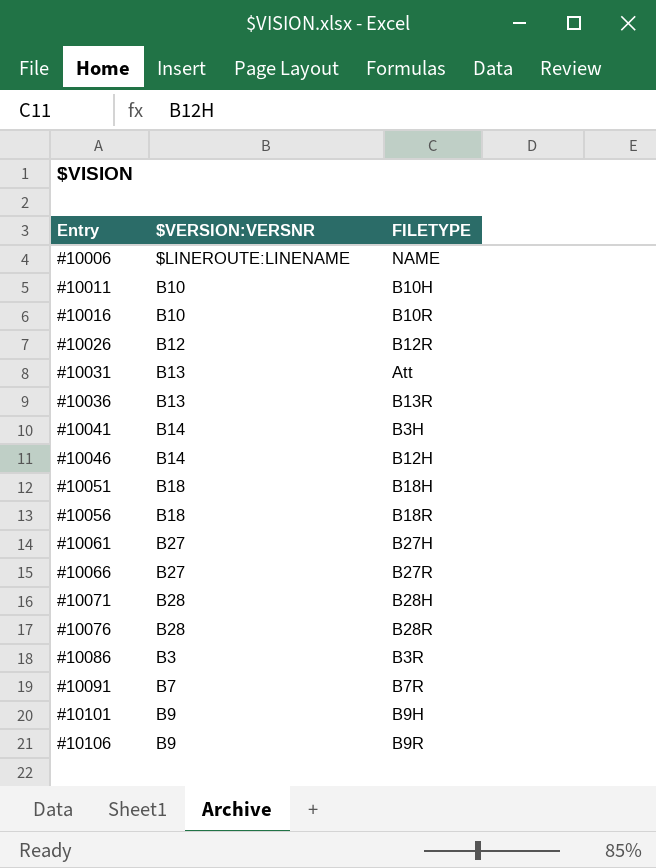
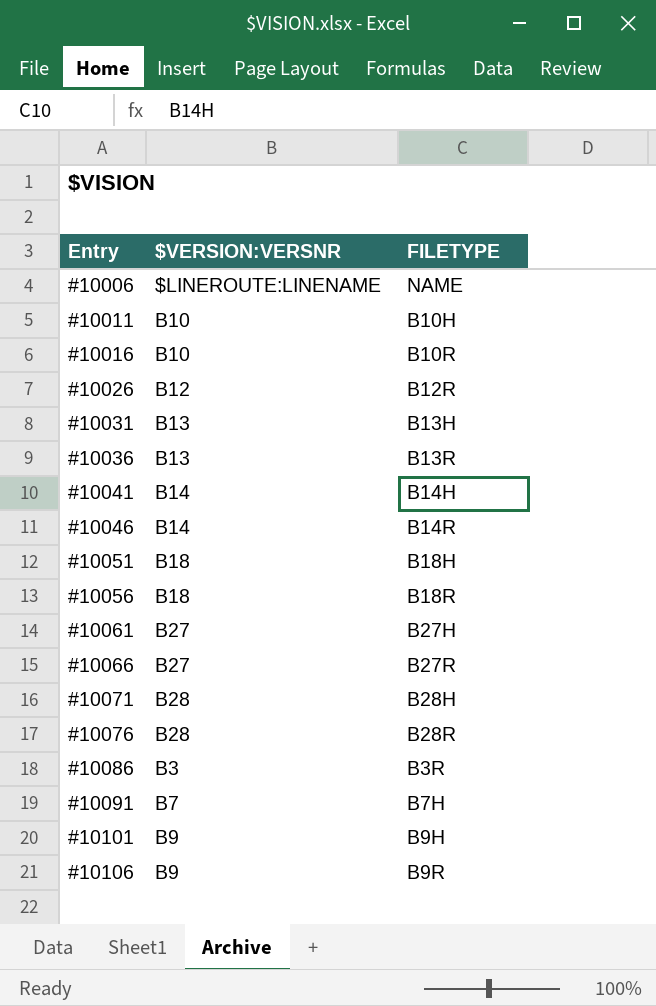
#10031 | FILETYPE: Att -> B13H
#10041 | FILETYPE: B3H -> B14H
#10046 | FILETYPE: B12H -> B14R
#10091 | FILETYPE: B7R -> B7H

